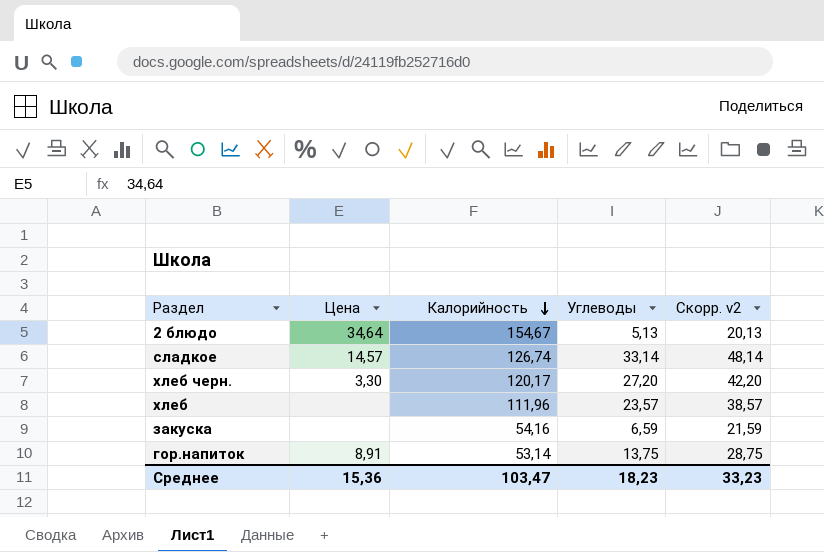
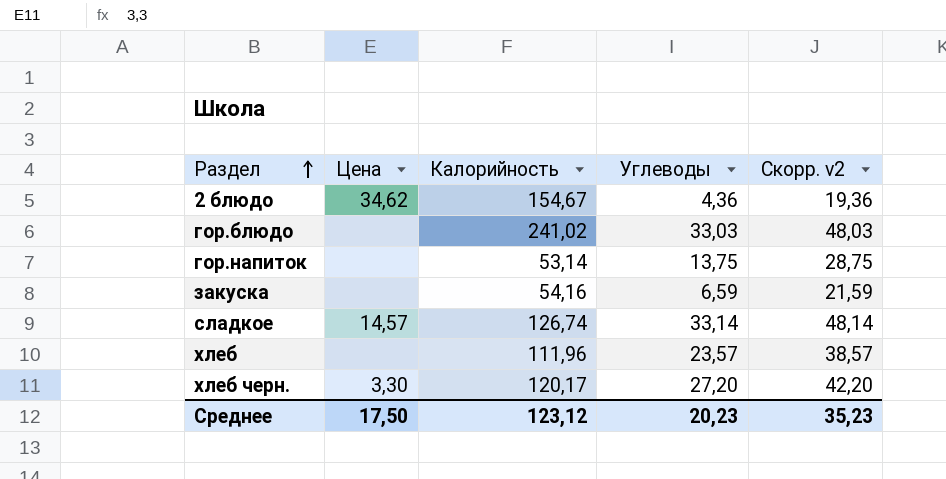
row order: Калорийность descending -> Раздел ascending
2 блюдо | Цена: 34,64 -> 34,62
2 блюдо | Углеводы: 5,13 -> 4,36
2 блюдо | Скорр. v2: 20,13 -> 19,36
row гор.блюдо: none -> none | 241,02 | 33,03 | 48,03
гор.напиток | Цена: 8,91 -> none
Среднее | Цена: 15,36 -> 17,50
Среднее | Калорийность: 103,47 -> 123,12
Среднее | Углеводы: 18,23 -> 20,23
Среднее | Скорр. v2: 33,23 -> 35,23

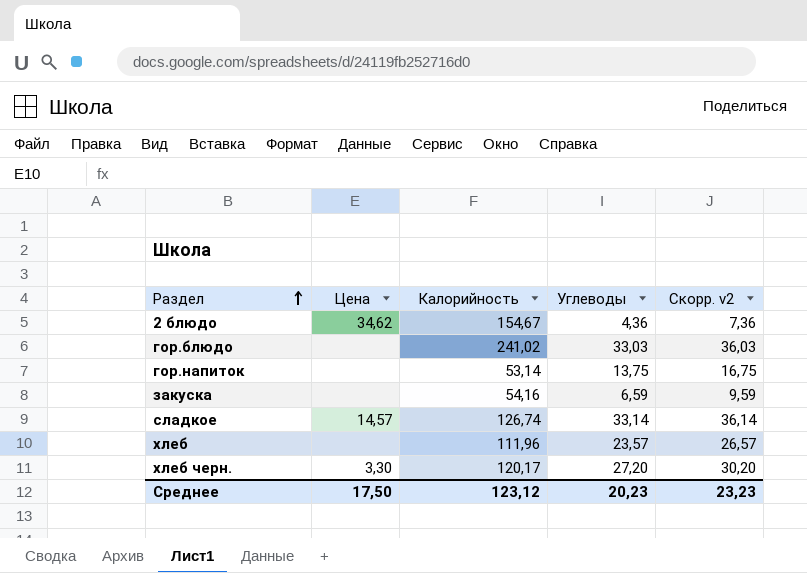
column Скорр. v2 | formula: [Углеводы] + 15 -> [Углеводы] + 3
Среднее | Скорр. v2: 35,23 -> 23,23

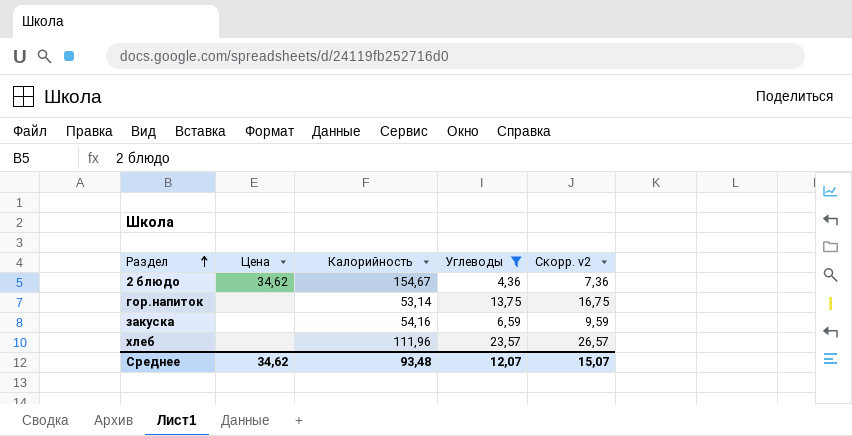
filter: none -> Углеводы <= 23,57
Среднее | Цена: 17,50 -> 34,62
Среднее | Калорийность: 123,12 -> 93,48
Среднее | Углеводы: 20,23 -> 12,07
Среднее | Скорр. v2: 23,23 -> 15,07

